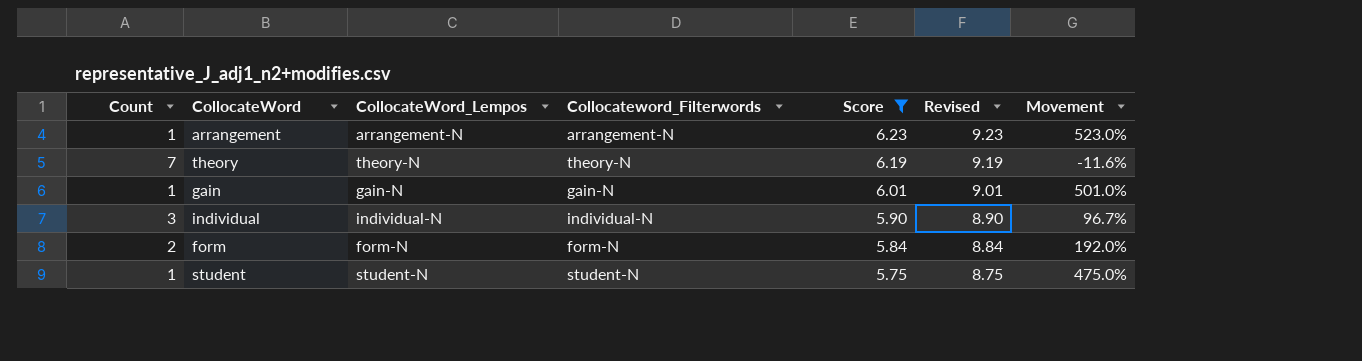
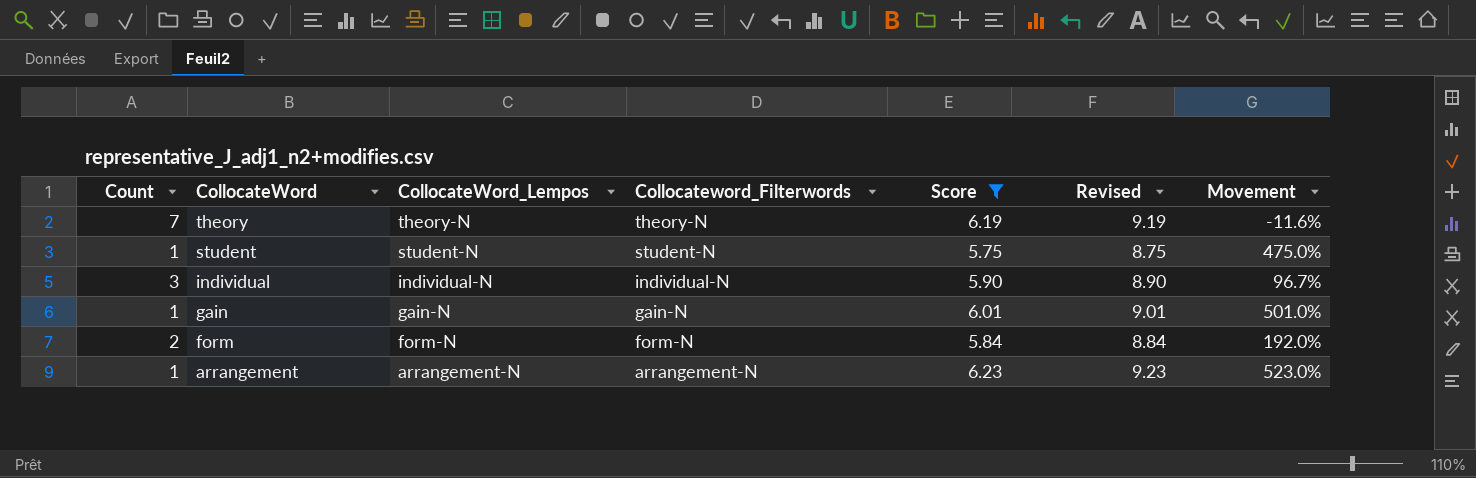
row order: Score descending -> CollocateWord descending

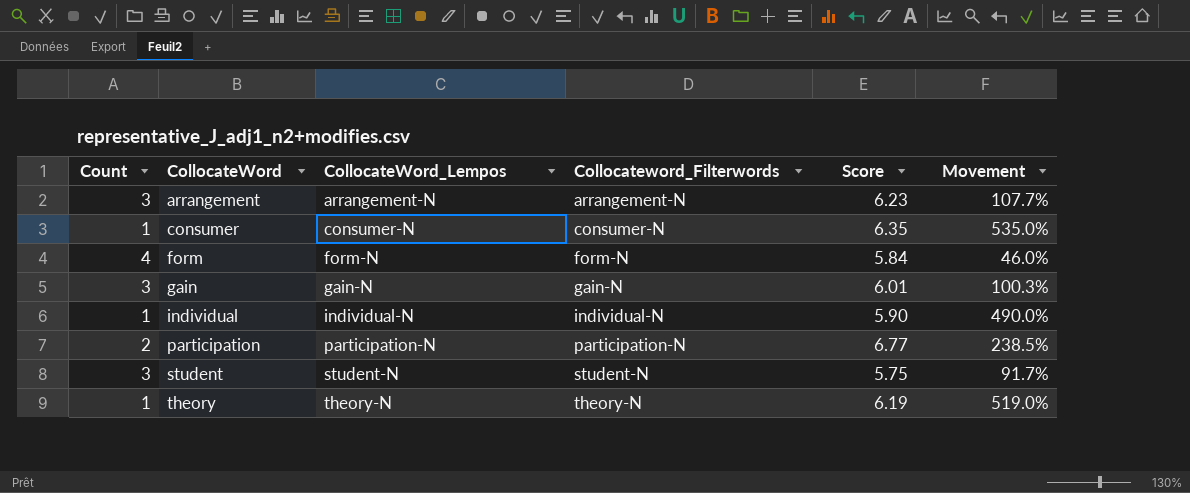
filter: Score <= 6.23 -> none
row order: CollocateWord descending -> CollocateWord ascending
column Revised | formula: [Score] + 3 -> none
arrangement | Count: 1 -> 3
arrangement | Movement: 523.0% -> 107.7%
form | Count: 2 -> 4
form | Movement: 192.0% -> 46.0%
gain | Count: 1 -> 3
gain | Movement: 501.0% -> 100.3%
individual | Count: 3 -> 1
individual | Movement: 96.7% -> 490.0%
student | Count: 1 -> 3
student | Movement: 475.0% -> 91.7%
theory | Count: 7 -> 1
theory | Movement: -11.6% -> 519.0%

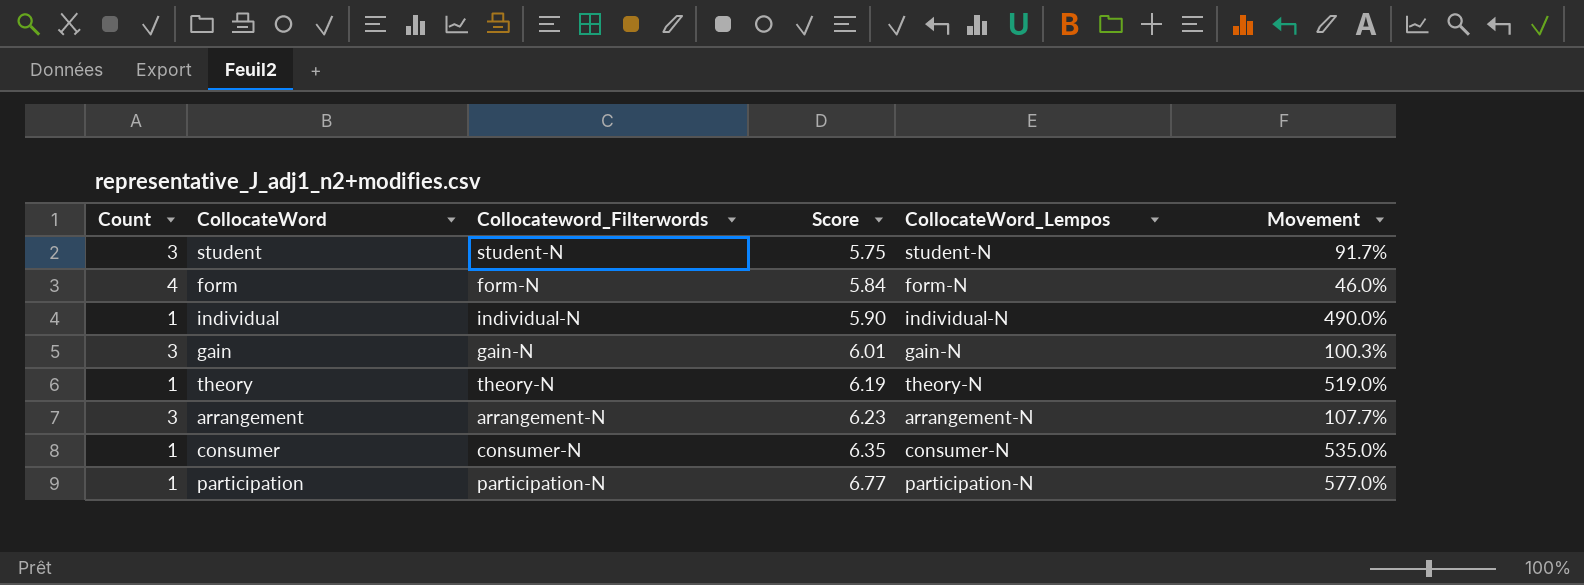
row order: CollocateWord ascending -> Score ascending
column CollocateWord_Lempos | position: 3 -> 5
participation | Count: 2 -> 1
participation | Movement: 238.5% -> 577.0%

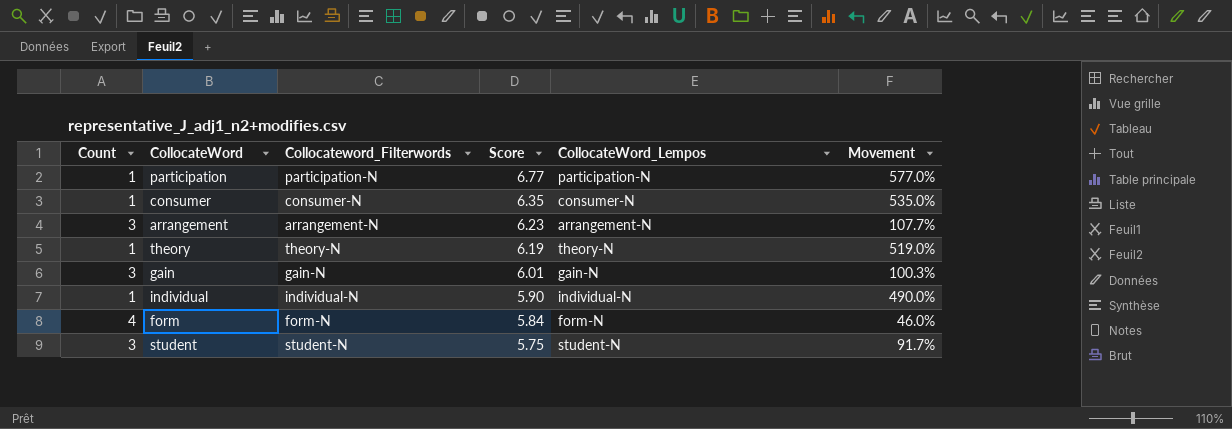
row order: Score ascending -> Score descending

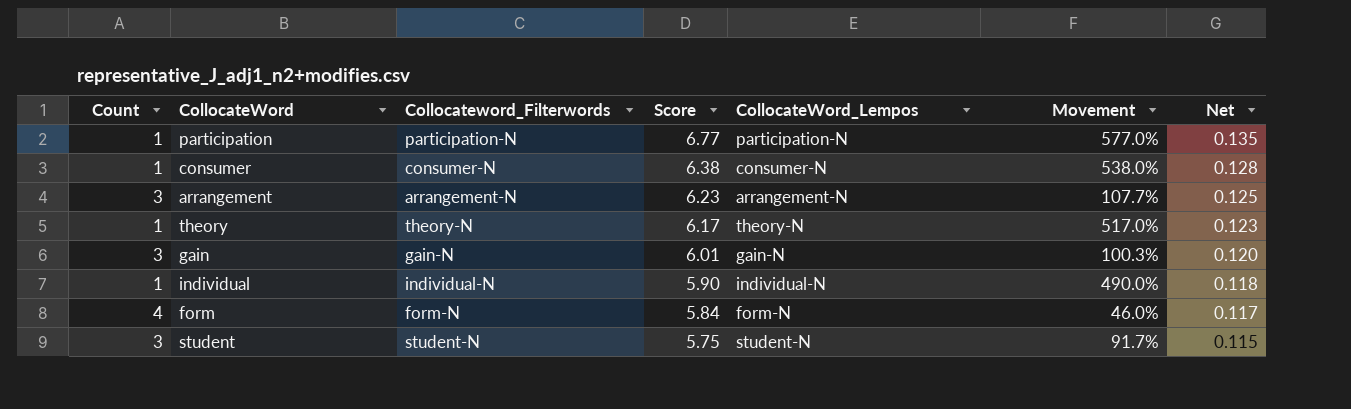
column Net | formula: none -> [Score] * 0.02
consumer | Score: 6.35 -> 6.38
consumer | Movement: 535.0% -> 538.0%
theory | Score: 6.19 -> 6.17
theory | Movement: 519.0% -> 517.0%

